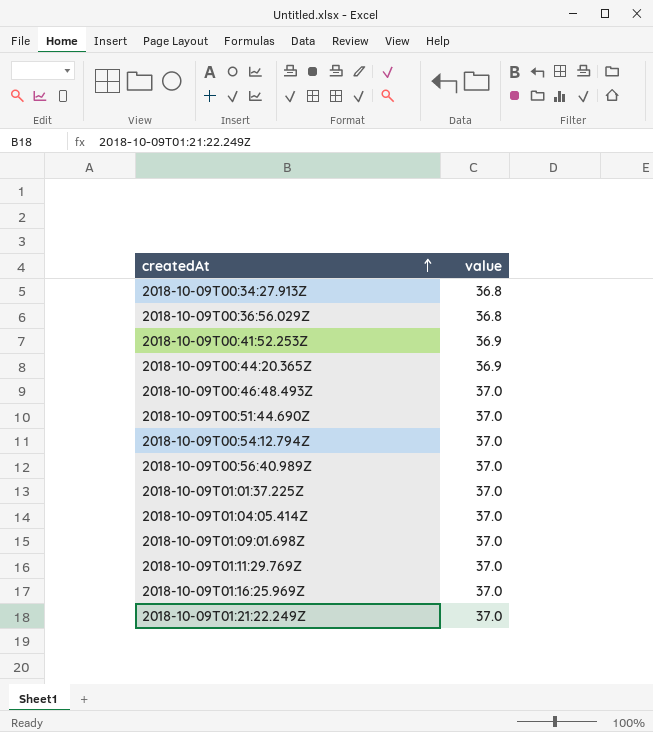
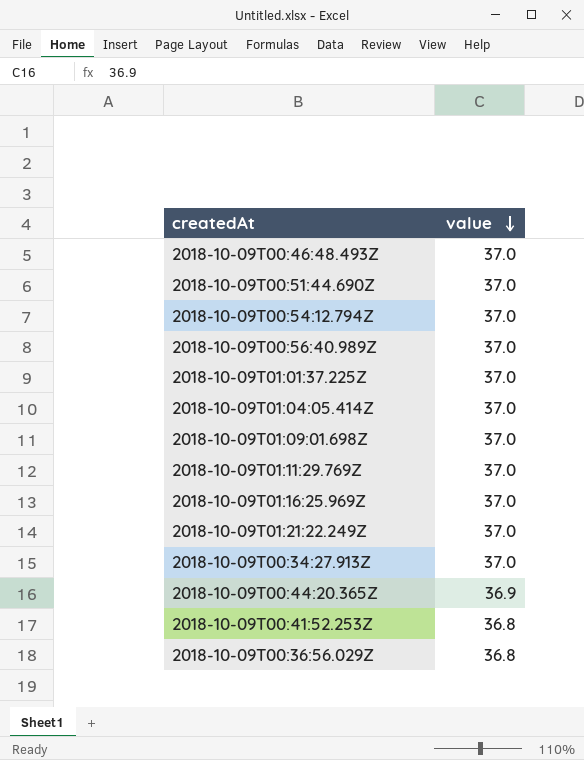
row order: createdAt ascending -> value descending
2018-10-09T00:34:27.913Z | value: 36.8 -> 37.0
2018-10-09T00:41:52.253Z | value: 36.9 -> 36.8

